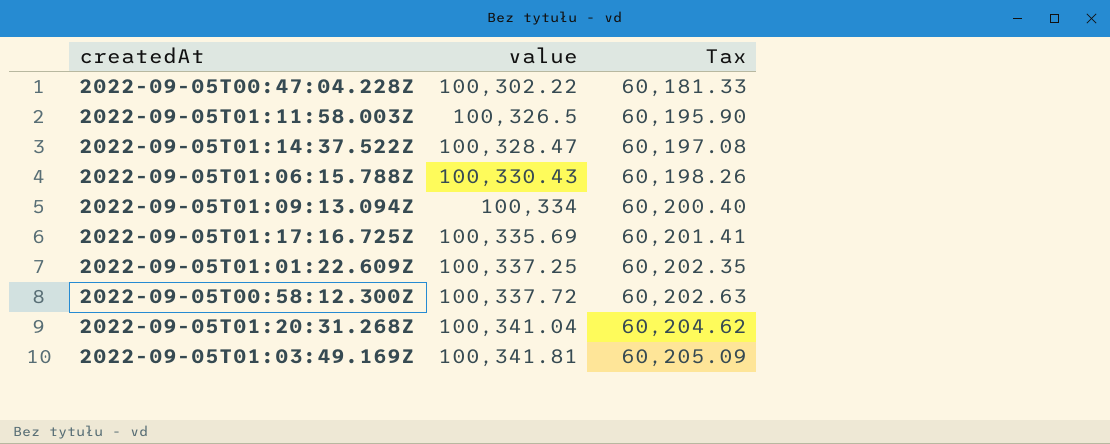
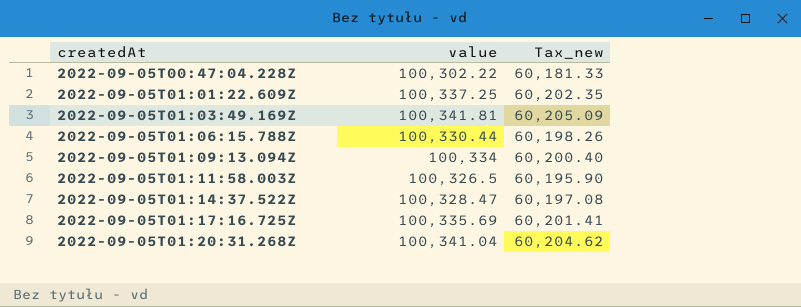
row order: value ascending -> createdAt ascending
column name: Tax -> Tax_new
row 2022-09-05T00:58:12.300Z: 100,337.72 | 60,202.63 -> none
2022-09-05T01:06:15.788Z | value: 100,330.43 -> 100,330.44

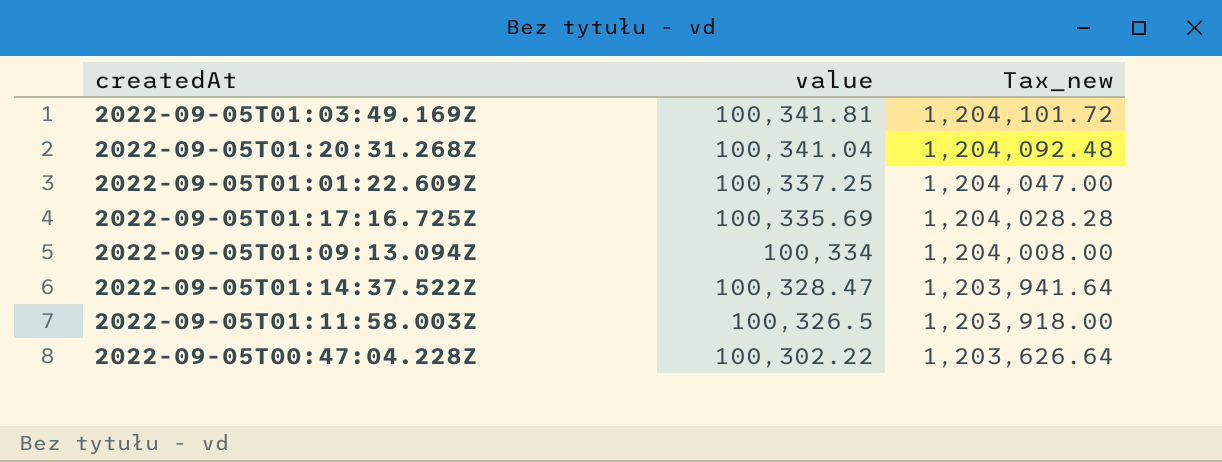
row order: createdAt ascending -> value descending
column Tax_new | formula: [value] * 0.6 -> [value] * 12
row 2022-09-05T01:06:15.788Z: 100,330.44 | 60,198.26 -> none

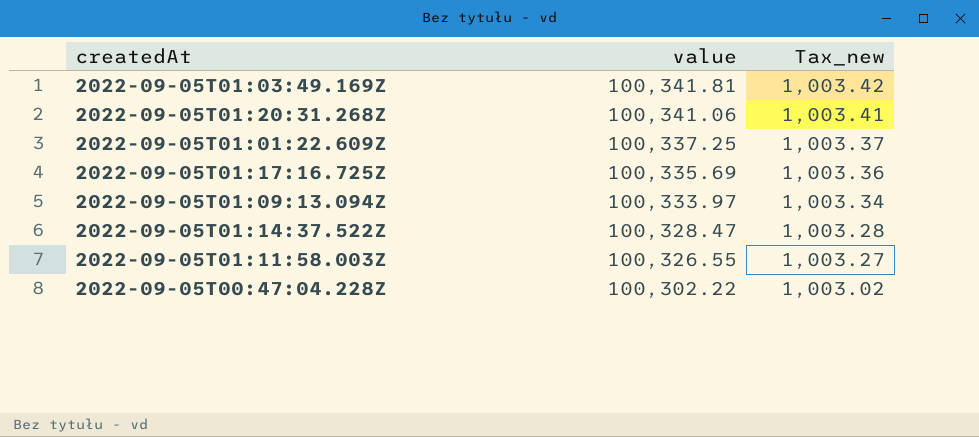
column Tax_new | formula: [value] * 12 -> [value] * 0.01
2022-09-05T01:20:31.268Z | value: 100,341.04 -> 100,341.06
2022-09-05T01:09:13.094Z | value: 100,334 -> 100,333.97
2022-09-05T01:11:58.003Z | value: 100,326.5 -> 100,326.55

